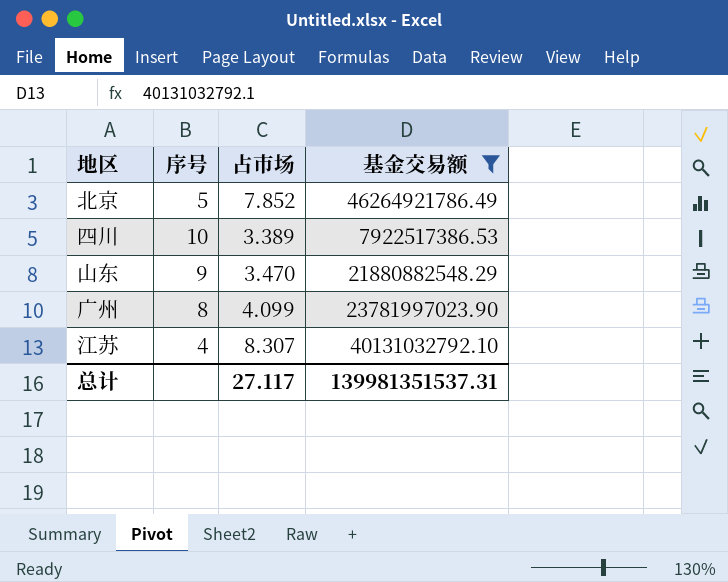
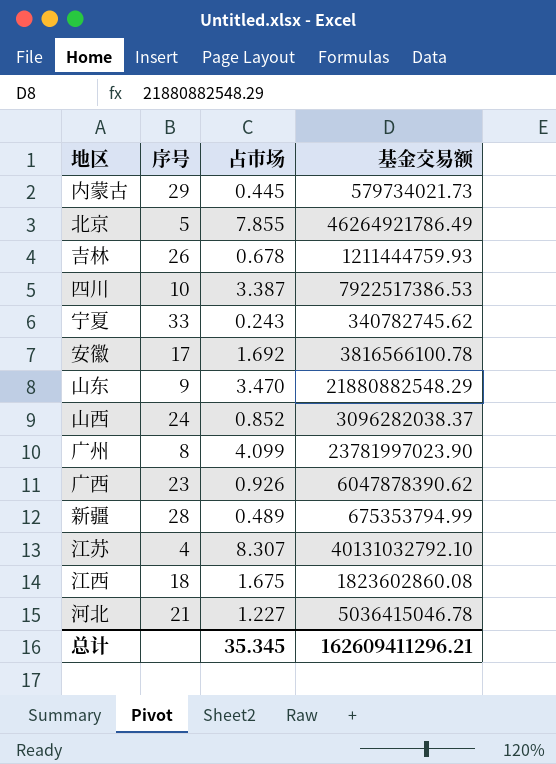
filter: 基金交易额 >= 7922517386.53 -> none
北京 | 占市场: 7.852 -> 7.855
四川 | 占市场: 3.389 -> 3.387
总计 | 占市场: 27.117 -> 35.345
总计 | 基金交易额: 139981351537.31 -> 162609411296.21

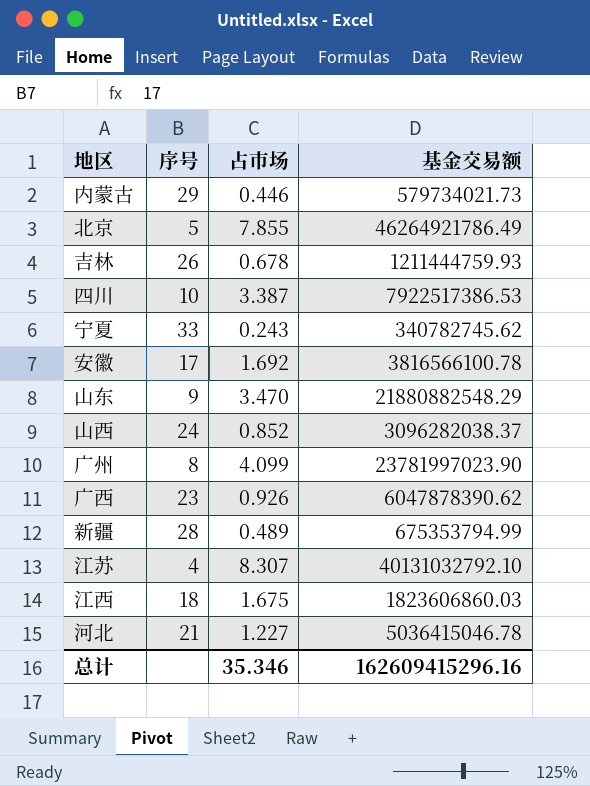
内蒙古 | 占市场: 0.445 -> 0.446
江西 | 基金交易额: 1823602860.08 -> 1823606860.03
总计 | 占市场: 35.345 -> 35.346
总计 | 基金交易额: 162609411296.21 -> 162609415296.16

